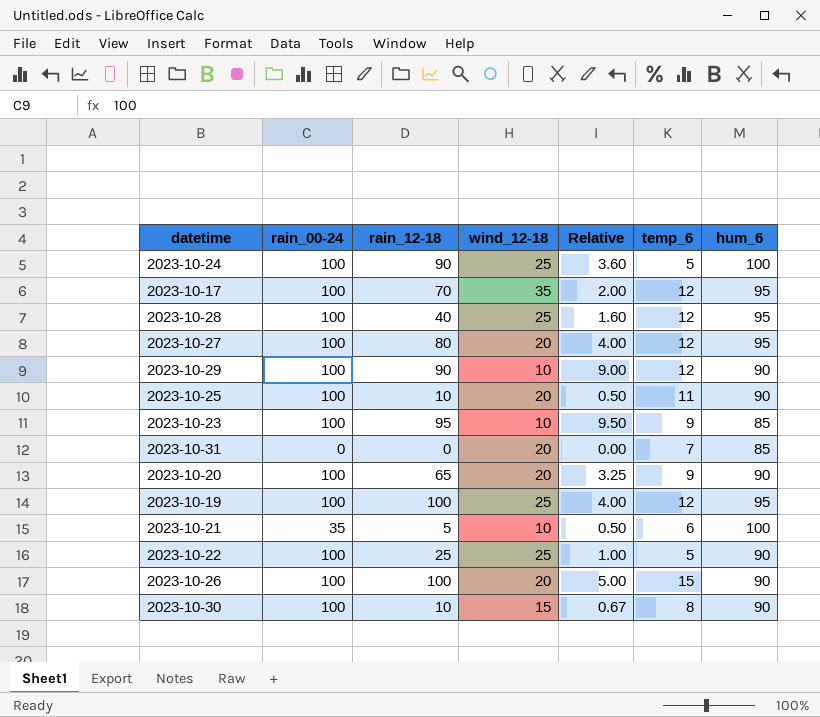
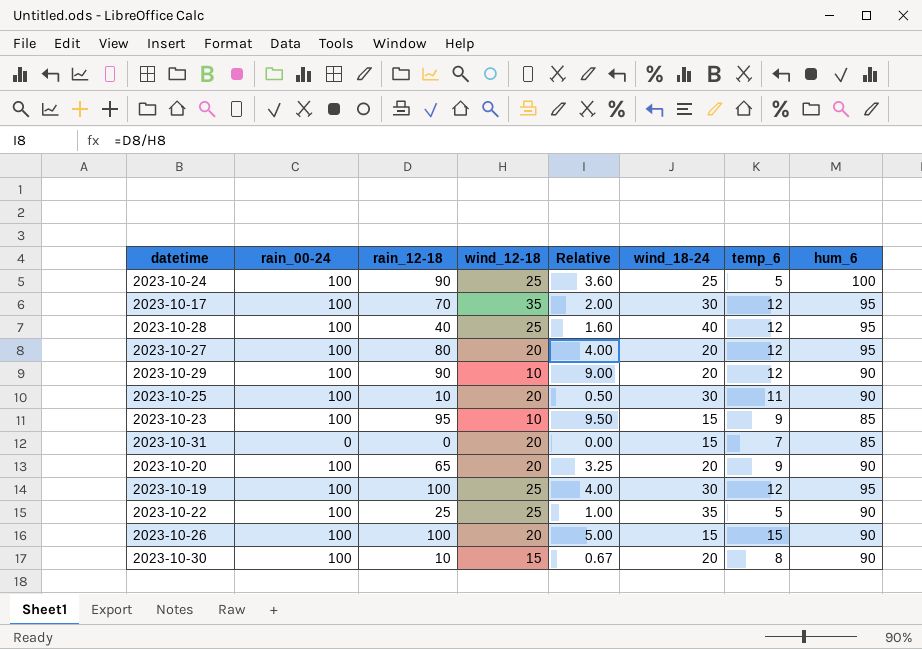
column wind_18-24 | position: none -> 6
row 2023-10-21: 35 | 5 | 10 | 0.50 | 6 | 100 -> none

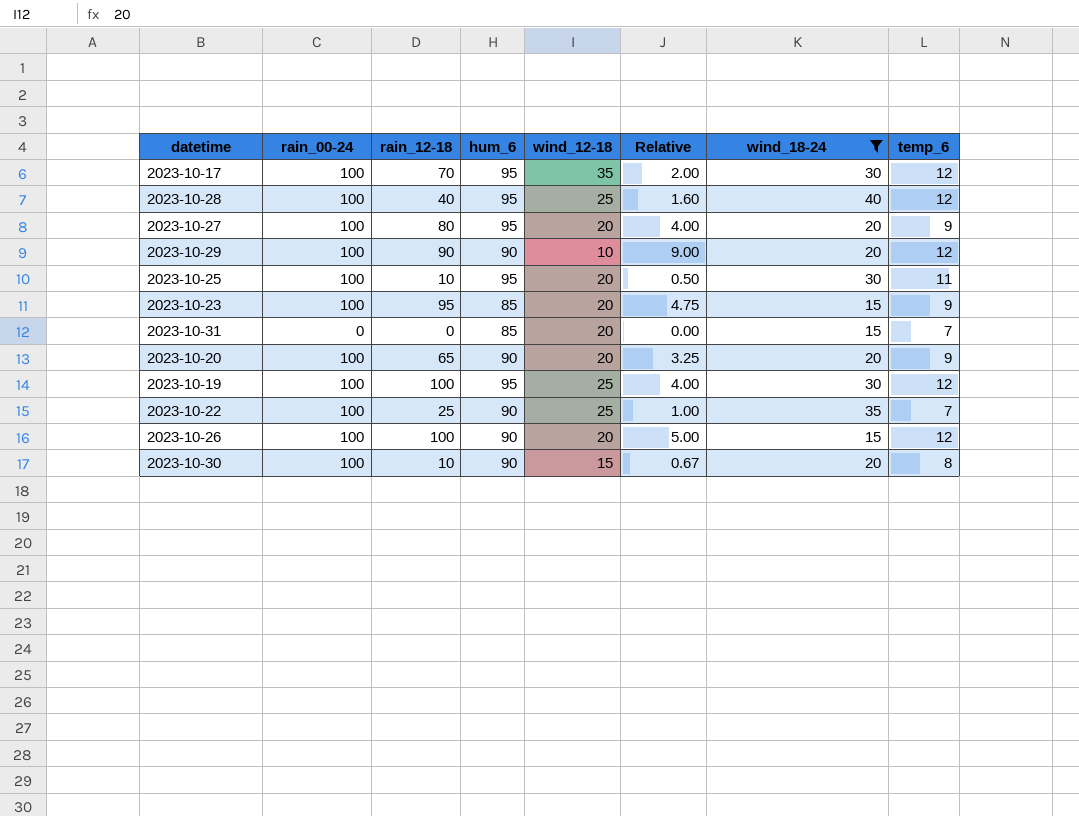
filter: none -> wind_18-24 != 25
column hum_6 | position: 8 -> 4
2023-10-27 | temp_6: 12 -> 9
2023-10-25 | hum_6: 90 -> 95
2023-10-23 | wind_12-18: 10 -> 20
2023-10-23 | Relative: 9.50 -> 4.75
2023-10-22 | temp_6: 5 -> 7
2023-10-26 | temp_6: 15 -> 12

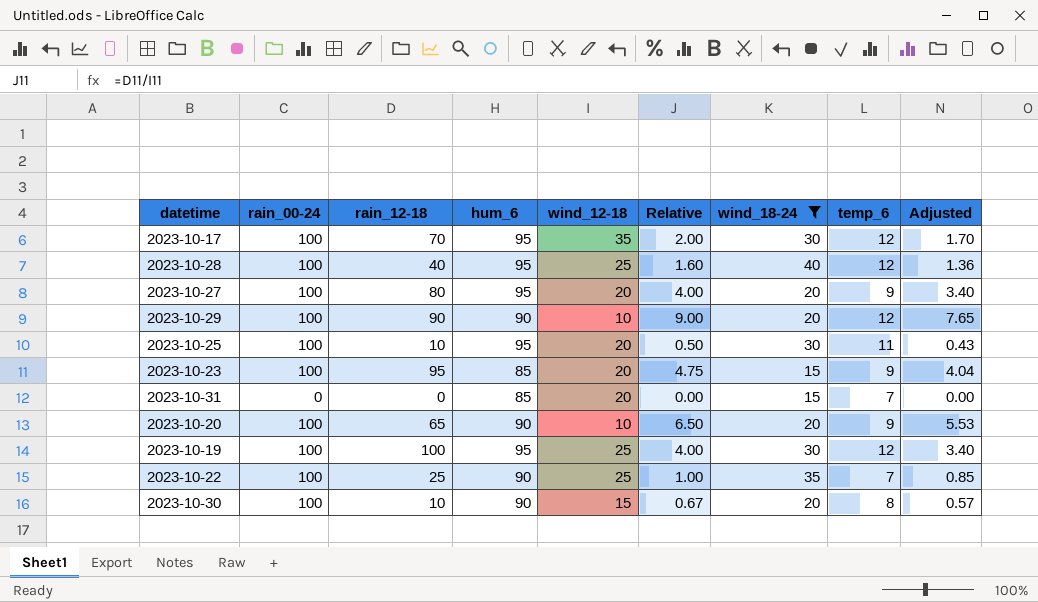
column Adjusted | formula: none -> [Relative] * 0.85
row 2023-10-26: 100 | 100 | 90 | 20 | 5.00 | 15 | 12 -> none
2023-10-20 | wind_12-18: 20 -> 10
2023-10-20 | Relative: 3.25 -> 6.50

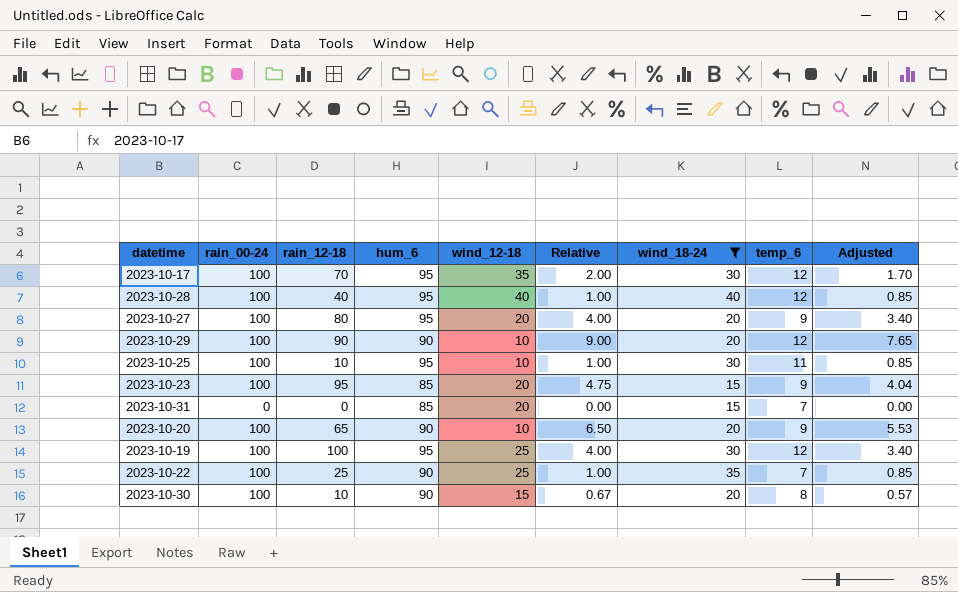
2023-10-28 | wind_12-18: 25 -> 40
2023-10-28 | Relative: 1.60 -> 1.00
2023-10-28 | Adjusted: 1.36 -> 0.85
2023-10-25 | wind_12-18: 20 -> 10
2023-10-25 | Relative: 0.50 -> 1.00
2023-10-25 | Adjusted: 0.43 -> 0.85

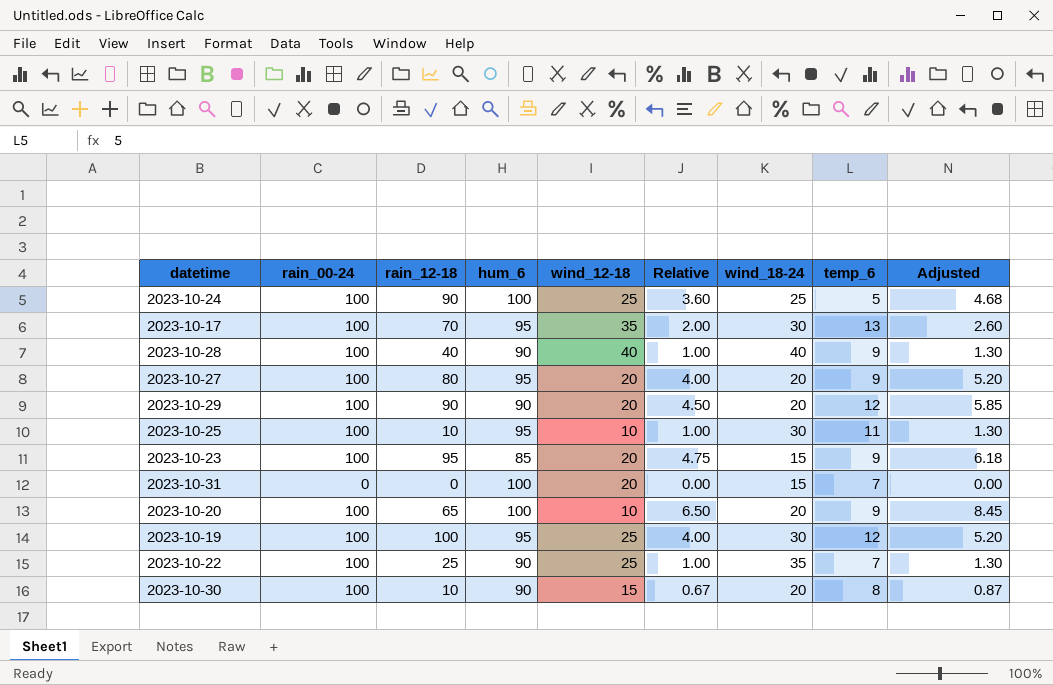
filter: wind_18-24 != 25 -> none
column Adjusted | formula: [Relative] * 0.85 -> [Relative] * 1.3
2023-10-17 | temp_6: 12 -> 13
2023-10-28 | hum_6: 95 -> 90
2023-10-28 | temp_6: 12 -> 9
2023-10-29 | wind_12-18: 10 -> 20
2023-10-29 | Relative: 9.00 -> 4.50
2023-10-31 | hum_6: 85 -> 100
2023-10-20 | hum_6: 90 -> 100

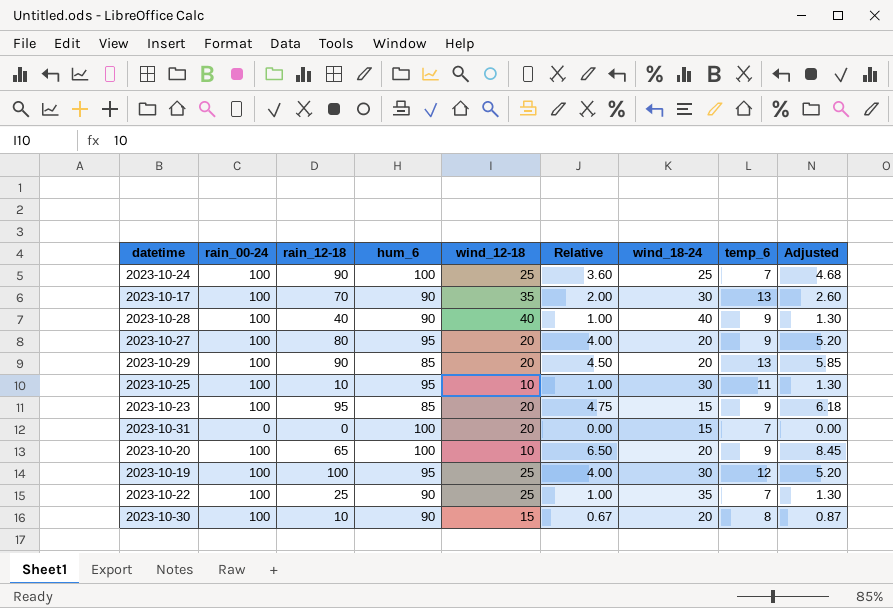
2023-10-24 | temp_6: 5 -> 7
2023-10-17 | hum_6: 95 -> 90
2023-10-29 | hum_6: 90 -> 85
2023-10-29 | temp_6: 12 -> 13

